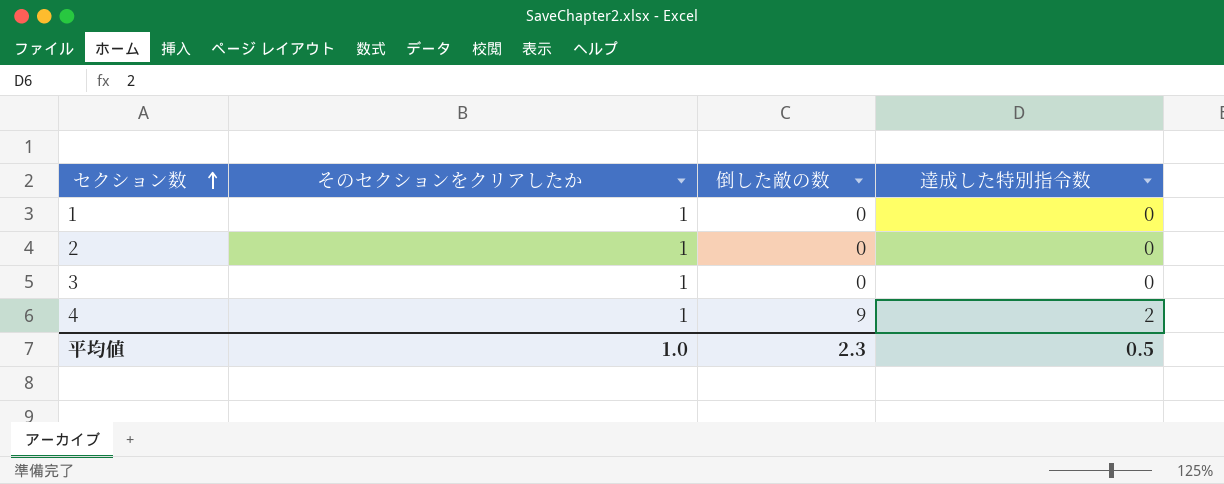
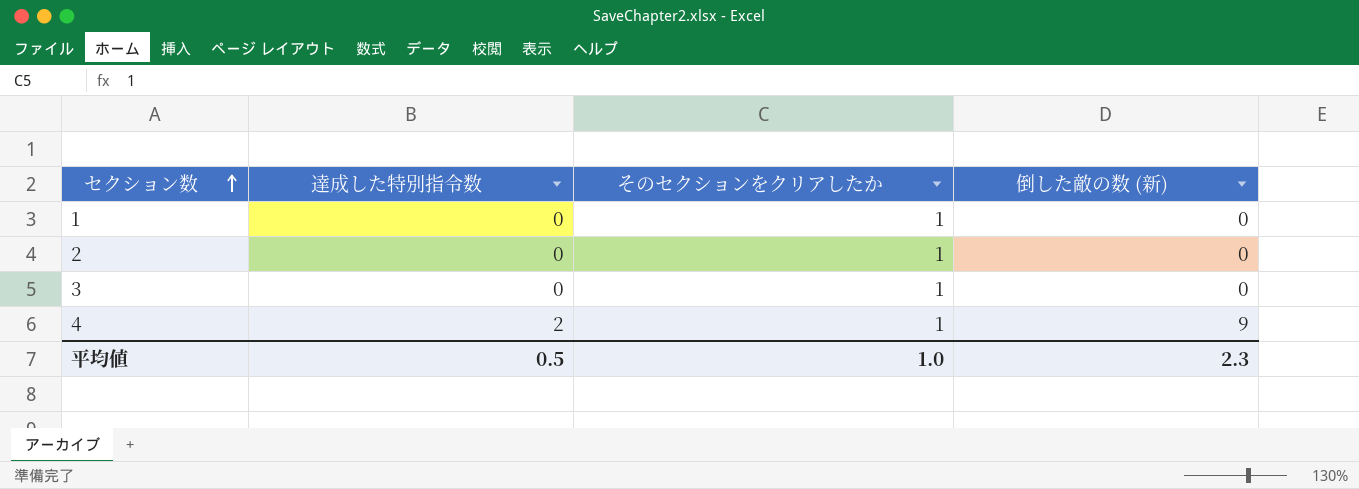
column 達成した特別指令数 | position: 4 -> 2
column name: 倒した敵の数 -> 倒した敵の数 (新)

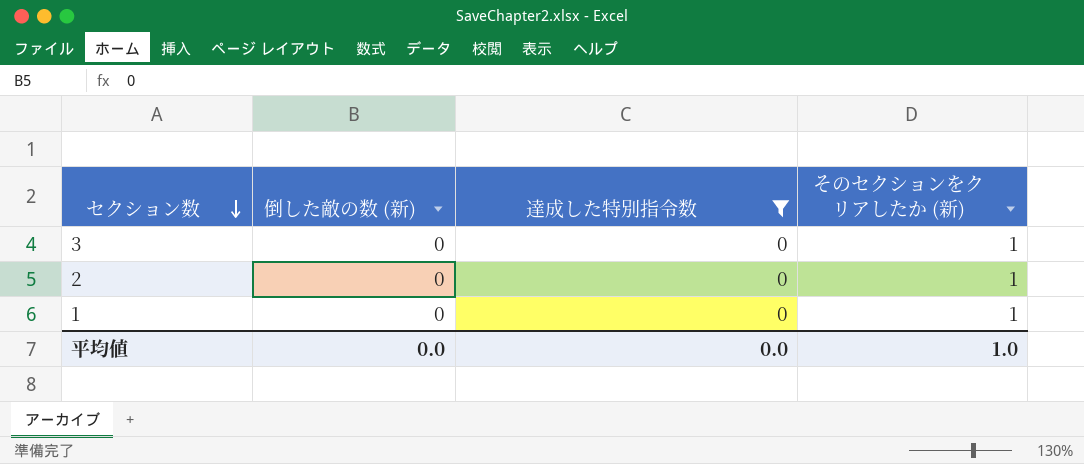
filter: none -> 達成した特別指令数 = 0
row order: セクション数 ascending -> セクション数 descending
column 倒した敵の数 (新) | position: 4 -> 2
column name: そのセクションをクリアしたか -> そのセクションをクリアしたか (新)
平均値 | 倒した敵の数 (新): 2.3 -> 0.0
平均値 | 達成した特別指令数: 0.5 -> 0.0

